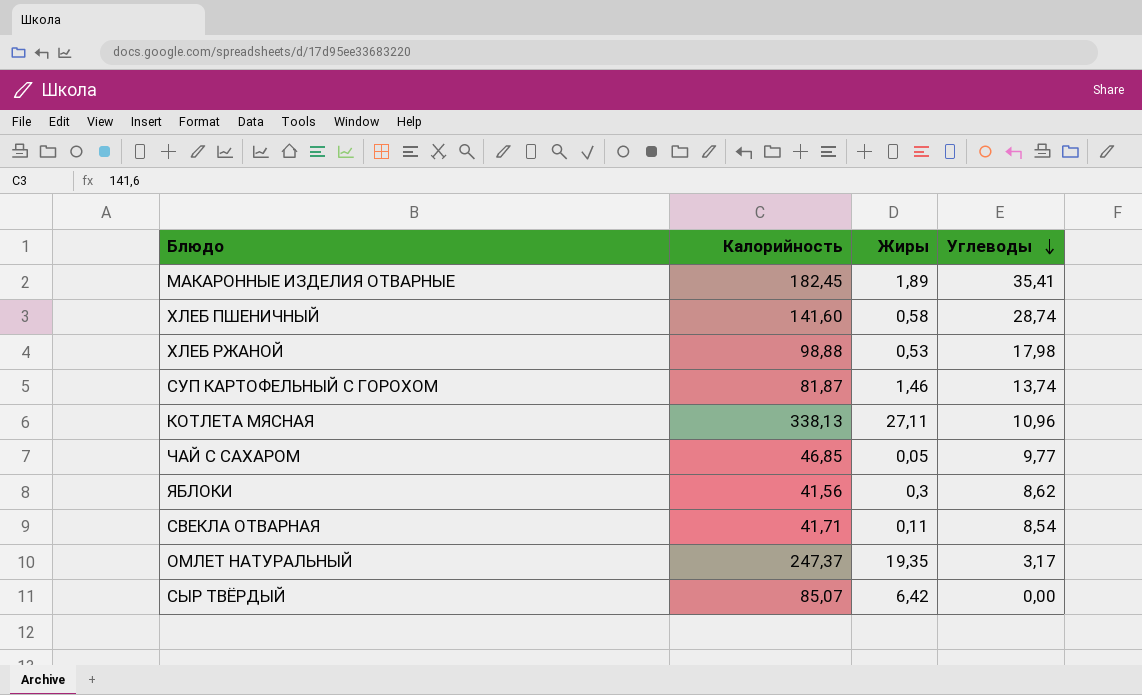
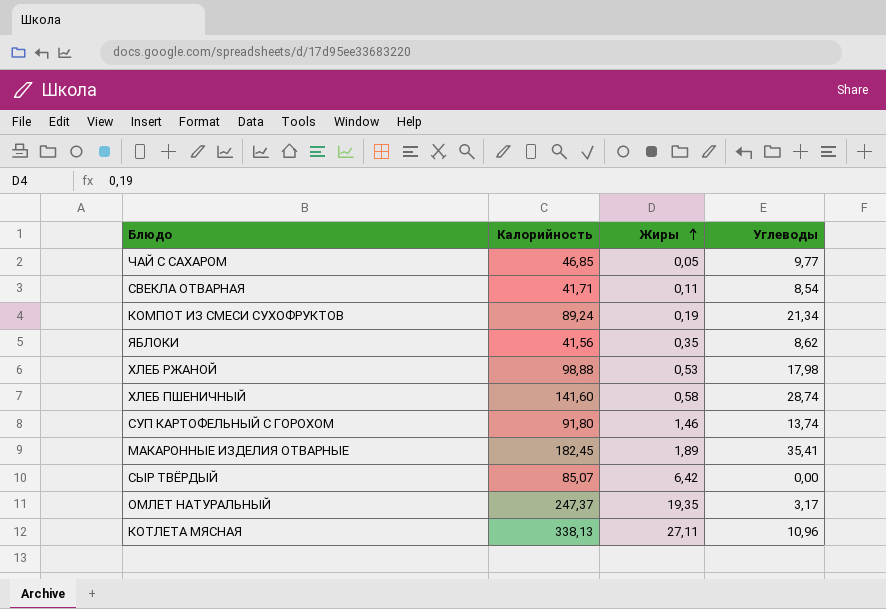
row order: Углеводы descending -> Жиры ascending
row КОМПОТ ИЗ СМЕСИ СУХОФРУКТОВ: none -> 89,24 | 0,19 | 21,34
ЯБЛОКИ | Жиры: 0,3 -> 0,35
СУП КАРТОФЕЛЬНЫЙ С ГОРОХОМ | Калорийность: 81,87 -> 91,80

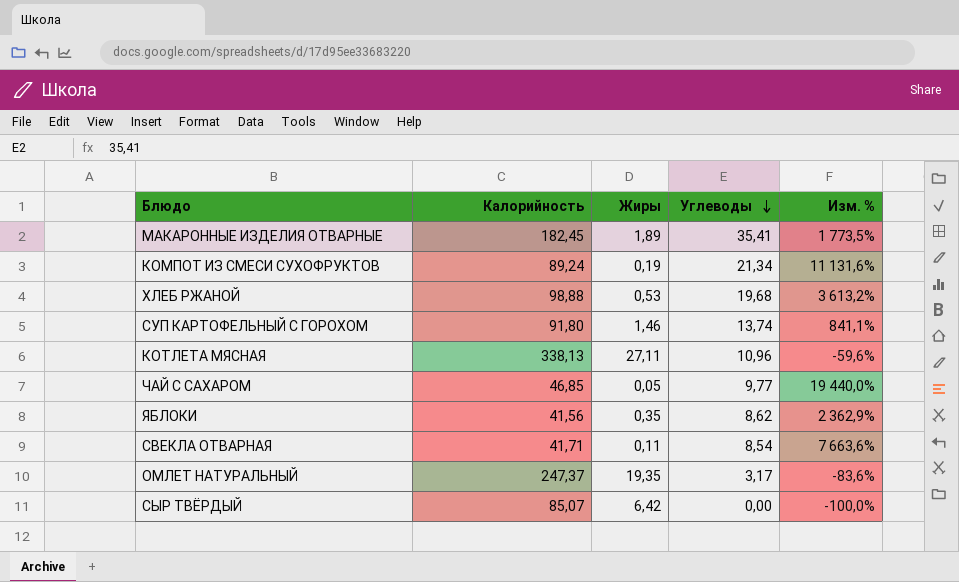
row order: Жиры ascending -> Углеводы descending
column Изм. % | formula: none -> ([Углеводы] - [Жиры]) / [Жиры]
row ХЛЕБ ПШЕНИЧНЫЙ: 141,60 | 0,58 | 28,74 -> none
ХЛЕБ РЖАНОЙ | Углеводы: 17,98 -> 19,68

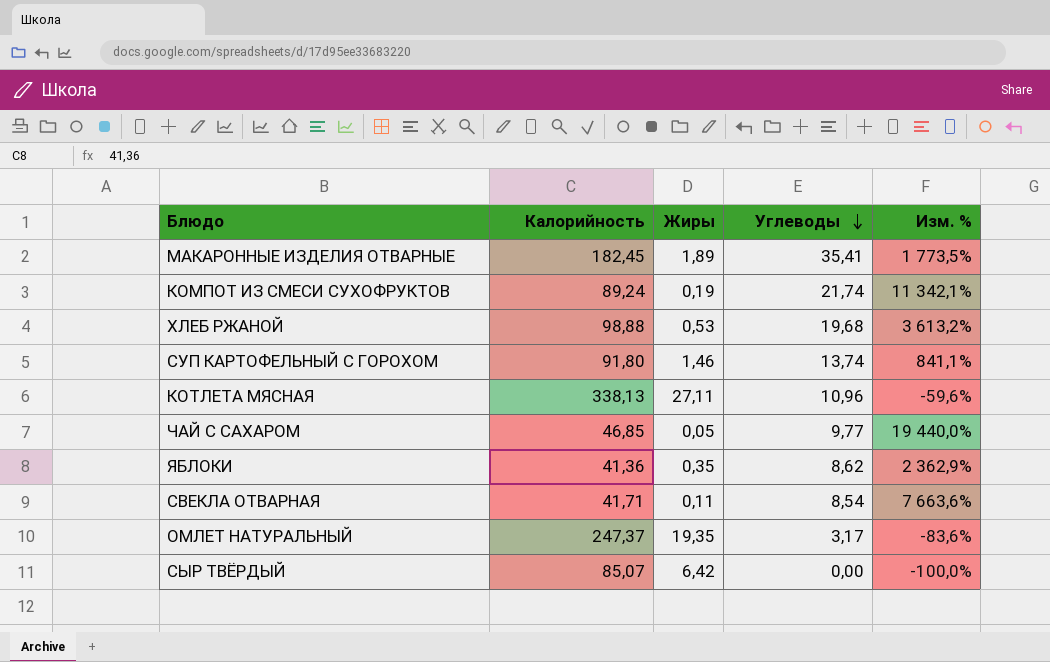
КОМПОТ ИЗ СМЕСИ СУХОФРУКТОВ | Углеводы: 21,34 -> 21,74
КОМПОТ ИЗ СМЕСИ СУХОФРУКТОВ | Изм. %: 11 131,6% -> 11 342,1%
ЯБЛОКИ | Калорийность: 41,56 -> 41,36

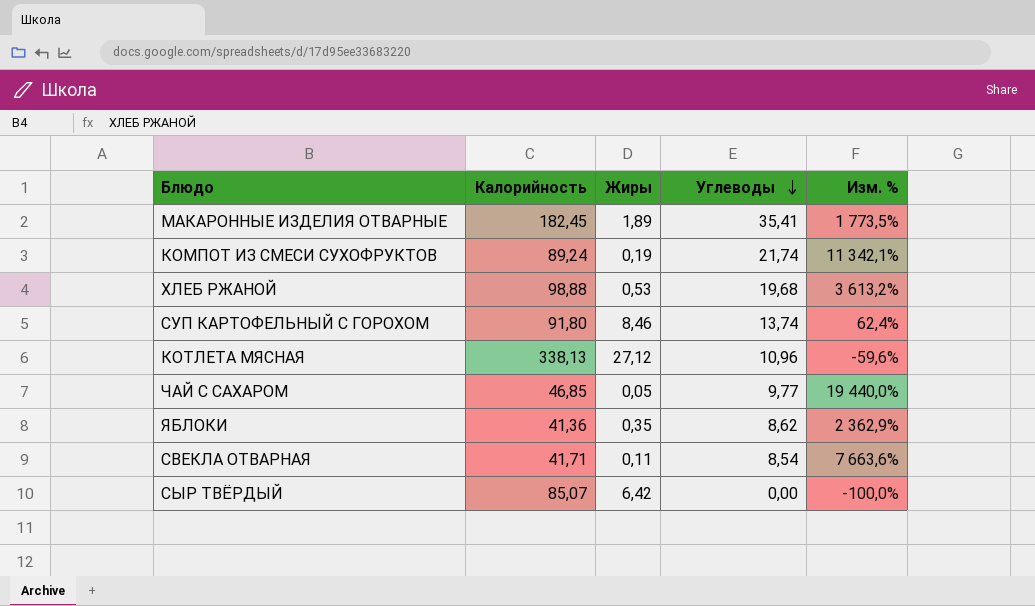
row ОМЛЕТ НАТУРАЛЬНЫЙ: 247,37 | 19,35 | 3,17 | -83,6% -> none
СУП КАРТОФЕЛЬНЫЙ С ГОРОХОМ | Жиры: 1,46 -> 8,46
СУП КАРТОФЕЛЬНЫЙ С ГОРОХОМ | Изм. %: 841,1% -> 62,4%
КОТЛЕТА МЯСНАЯ | Жиры: 27,11 -> 27,12

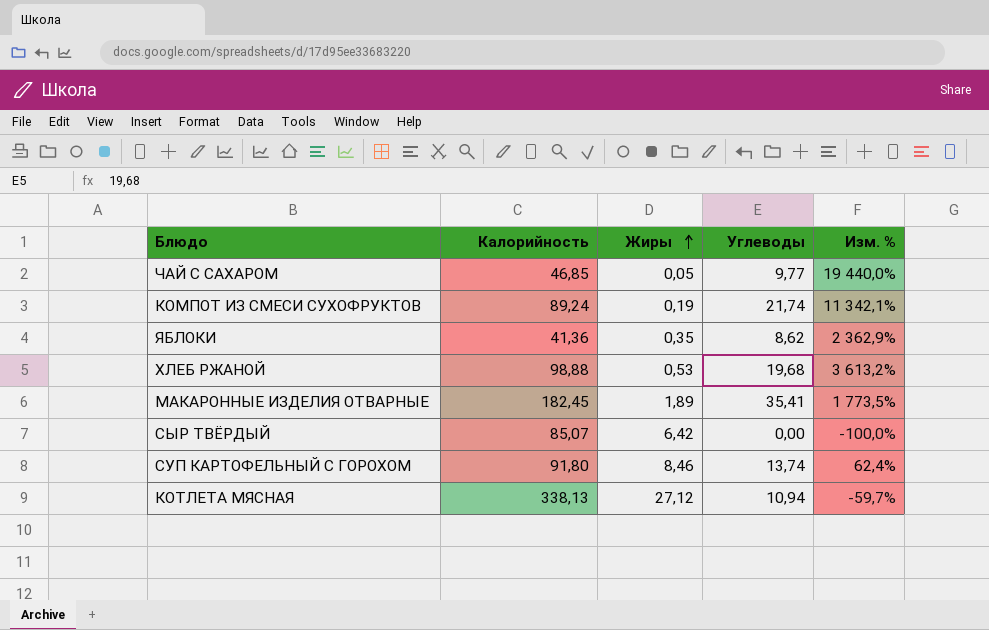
row order: Углеводы descending -> Жиры ascending
row СВЕКЛА ОТВАРНАЯ: 41,71 | 0,11 | 8,54 | 7 663,6% -> none
КОТЛЕТА МЯСНАЯ | Углеводы: 10,96 -> 10,94
КОТЛЕТА МЯСНАЯ | Изм. %: -59,6% -> -59,7%

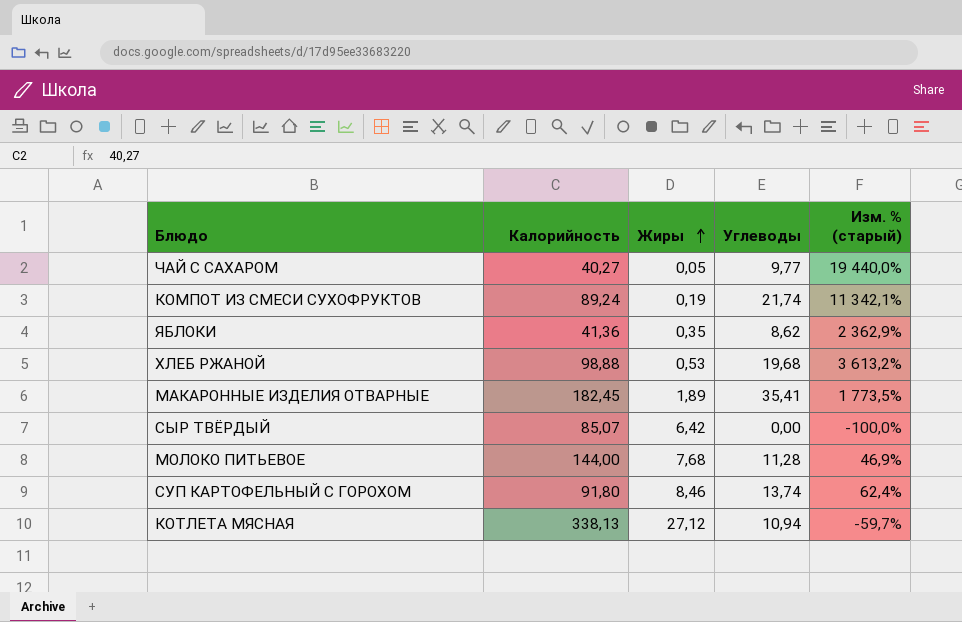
column name: Изм. % -> Изм. % (старый)
ЧАЙ С САХАРОМ | Калорийность: 46,85 -> 40,27
row МОЛОКО ПИТЬЕВОЕ: none -> 144,00 | 7,68 | 11,28 | 46,9%

